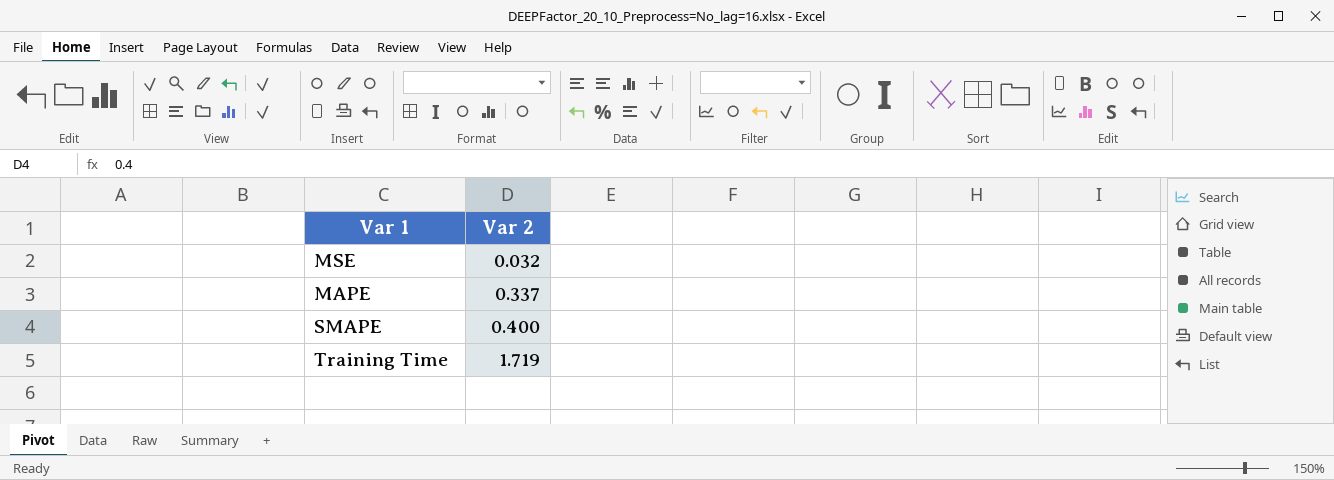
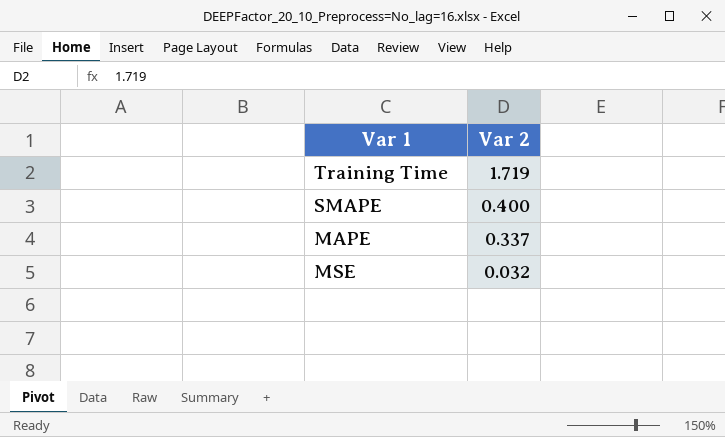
row order: Var 2 ascending -> Var 2 descending

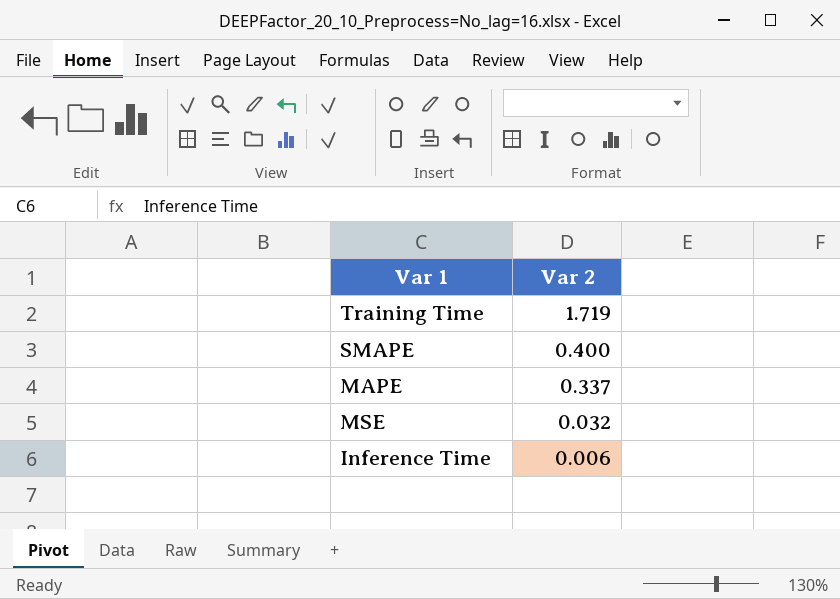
row Inference Time: none -> 0.006

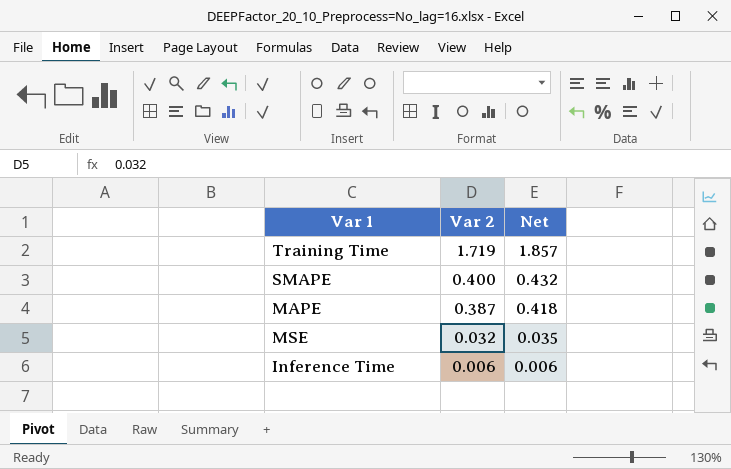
column Net | formula: none -> [Var 2] * 1.08
MAPE | Var 2: 0.337 -> 0.387

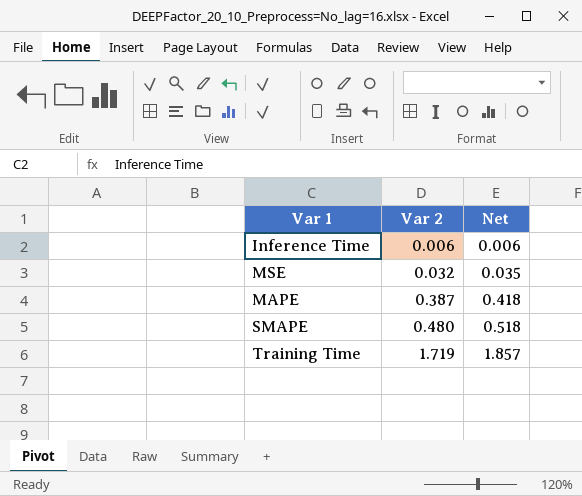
row order: Var 2 descending -> Var 2 ascending
SMAPE | Var 2: 0.400 -> 0.480
SMAPE | Net: 0.432 -> 0.518

